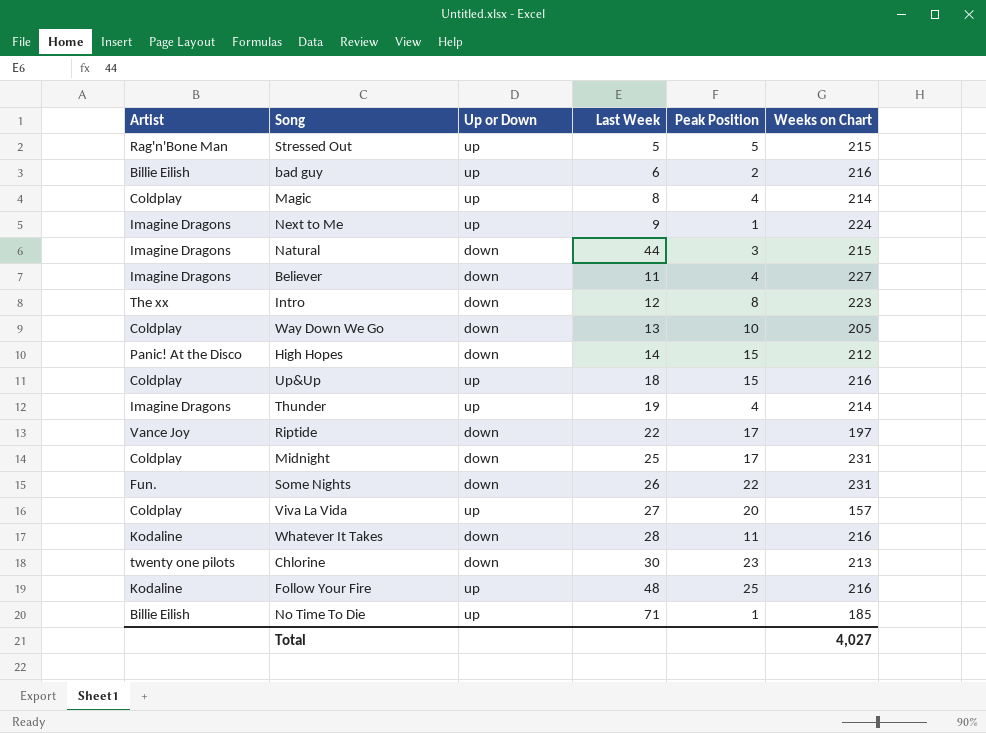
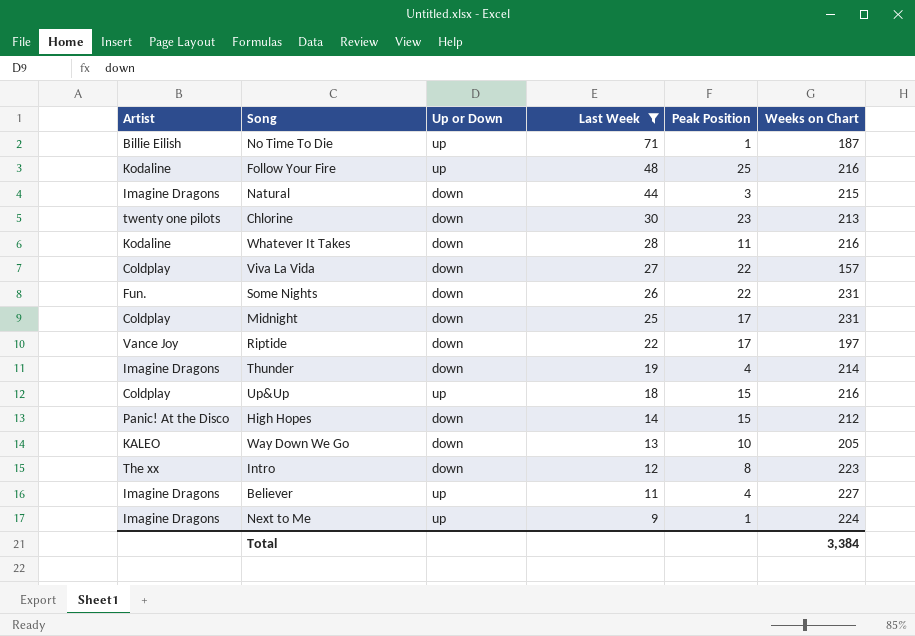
filter: none -> Last Week >= 9
row order: none -> Last Week descending
No Time To Die | Weeks on Chart: 185 -> 187
Viva La Vida | Up or Down: up -> down
Viva La Vida | Peak Position: 20 -> 22
Thunder | Up or Down: up -> down
Way Down We Go | Artist: Coldplay -> KALEO
Believer | Up or Down: down -> up
Total | Weeks on Chart: 4,027 -> 3,384

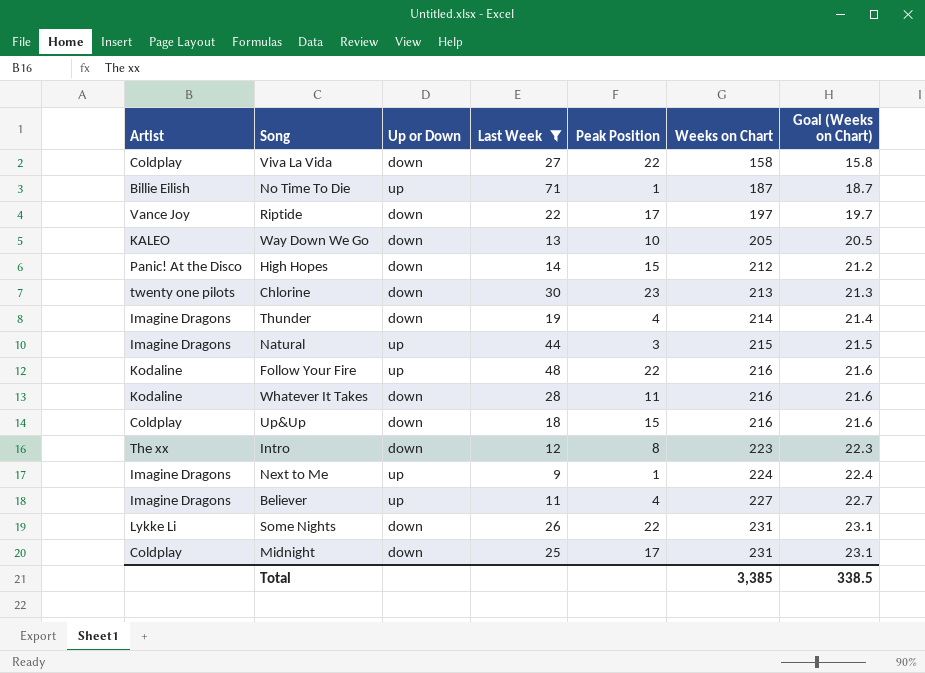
row order: Last Week descending -> Weeks on Chart ascending
column Goal (Weeks on Chart) | formula: none -> [Weeks on Chart] * 0.1
Viva La Vida | Weeks on Chart: 157 -> 158
Natural | Up or Down: down -> up
Follow Your Fire | Peak Position: 25 -> 22
Up&Up | Up or Down: up -> down
Some Nights | Artist: Fun. -> Lykke Li
Total | Weeks on Chart: 3,384 -> 3,385

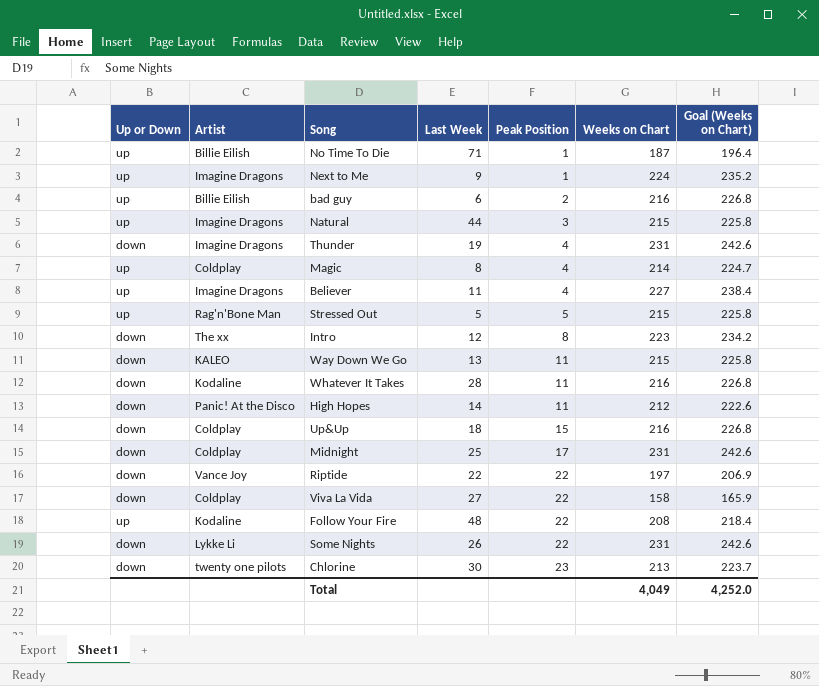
filter: Last Week >= 9 -> none
row order: Weeks on Chart ascending -> Peak Position ascending
column Up or Down | position: 3 -> 1
column Goal (Weeks on Chart) | formula: [Weeks on Chart] * 0.1 -> [Weeks on Chart] * 1.05
Thunder | Weeks on Chart: 214 -> 231
Way Down We Go | Peak Position: 10 -> 11
Way Down We Go | Weeks on Chart: 205 -> 215
High Hopes | Peak Position: 15 -> 11
Riptide | Peak Position: 17 -> 22
Follow Your Fire | Weeks on Chart: 216 -> 208
Total | Weeks on Chart: 3,385 -> 4,049
Total | Goal (Weeks on Chart): 338.5 -> 4,252.0

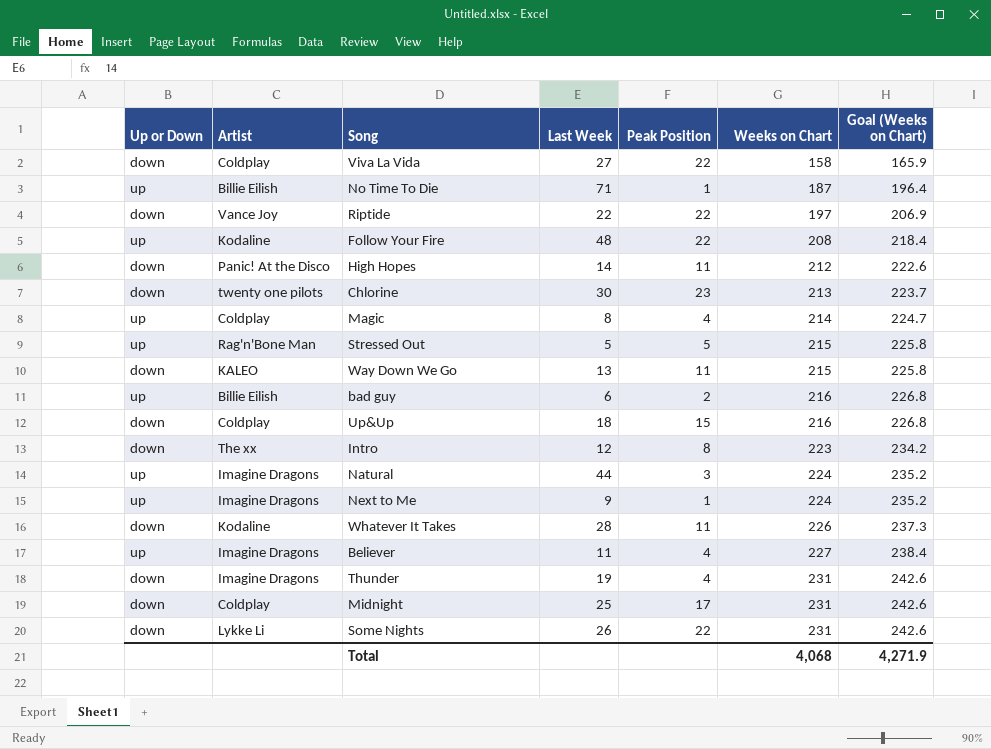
row order: Peak Position ascending -> Weeks on Chart ascending
Natural | Weeks on Chart: 215 -> 224
Natural | Goal (Weeks on Chart): 225.8 -> 235.2
Whatever It Takes | Weeks on Chart: 216 -> 226
Whatever It Takes | Goal (Weeks on Chart): 226.8 -> 237.3
Total | Weeks on Chart: 4,049 -> 4,068
Total | Goal (Weeks on Chart): 4,252.0 -> 4,271.9

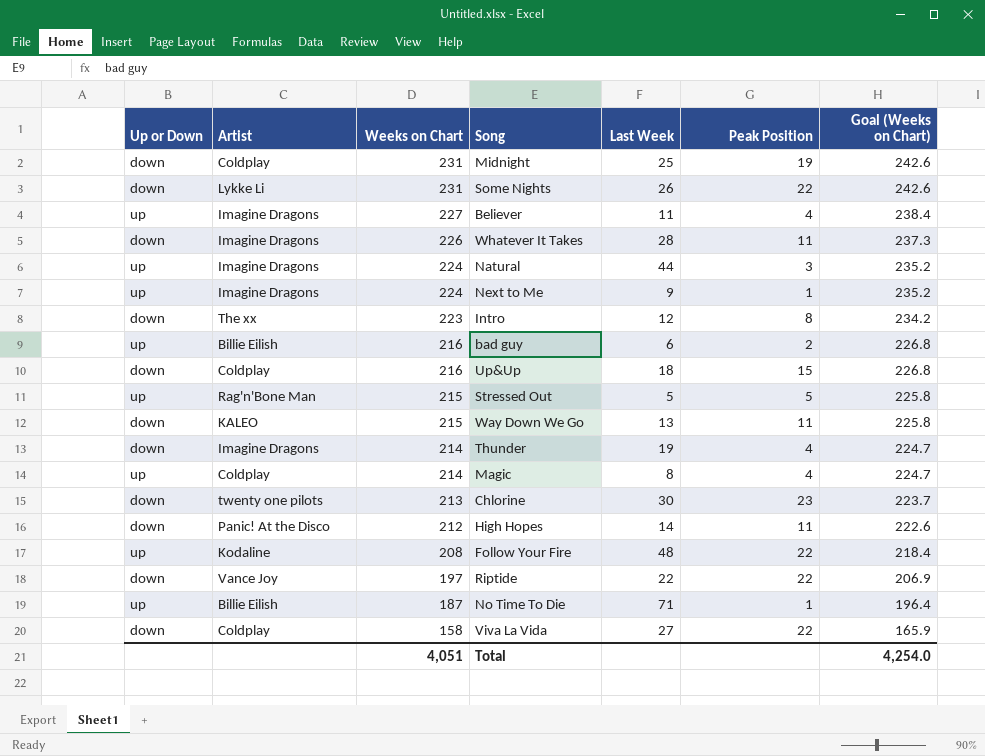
row order: Weeks on Chart ascending -> Weeks on Chart descending
column Weeks on Chart | position: 6 -> 3
Midnight | Peak Position: 17 -> 19
Whatever It Takes | Artist: Kodaline -> Imagine Dragons
Thunder | Weeks on Chart: 231 -> 214
Thunder | Goal (Weeks on Chart): 242.6 -> 224.7
Total | Weeks on Chart: 4,068 -> 4,051
Total | Goal (Weeks on Chart): 4,271.9 -> 4,254.0

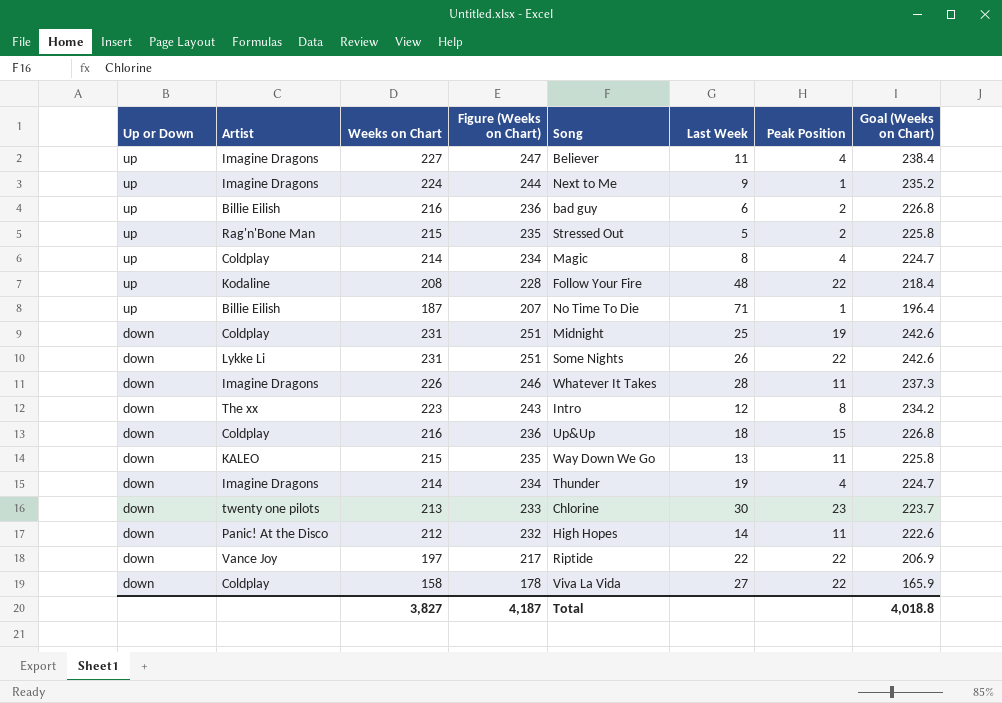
row order: Weeks on Chart descending -> Up or Down descending
column Figure (Weeks on Chart) | formula: none -> [Weeks on Chart] + 20
row Natural: up | Imagine Dragons | 224 | 44 | 3 | 235.2 -> none
Stressed Out | Peak Position: 5 -> 2
Total | Weeks on Chart: 4,051 -> 3,827
Total | Goal (Weeks on Chart): 4,254.0 -> 4,018.8

